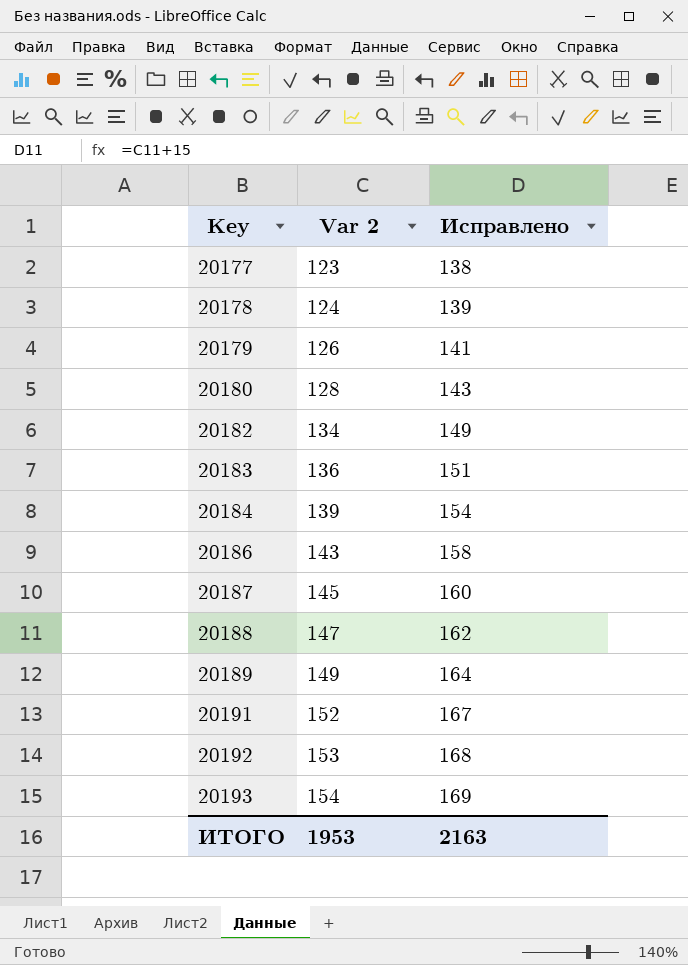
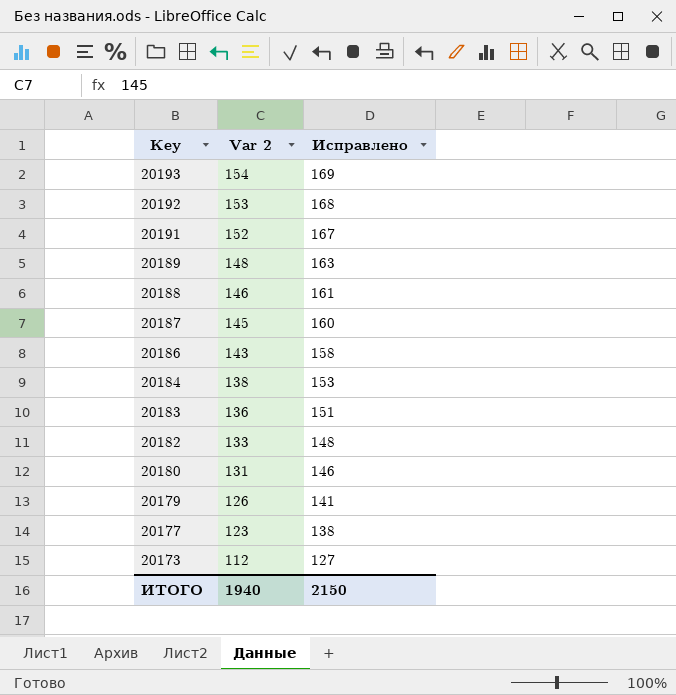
row order: Key ascending -> Key descending
row 20178: 124 | 139 -> none
20189 | Var 2: 149 -> 148
20189 | Исправлено: 164 -> 163
20188 | Var 2: 147 -> 146
20188 | Исправлено: 162 -> 161
20184 | Var 2: 139 -> 138
20184 | Исправлено: 154 -> 153
20182 | Var 2: 134 -> 133
20182 | Исправлено: 149 -> 148
20180 | Var 2: 128 -> 131
20180 | Исправлено: 143 -> 146
row 20173: none -> 112 | 127
ИТОГО | Var 2: 1953 -> 1940
ИТОГО | Исправлено: 2163 -> 2150

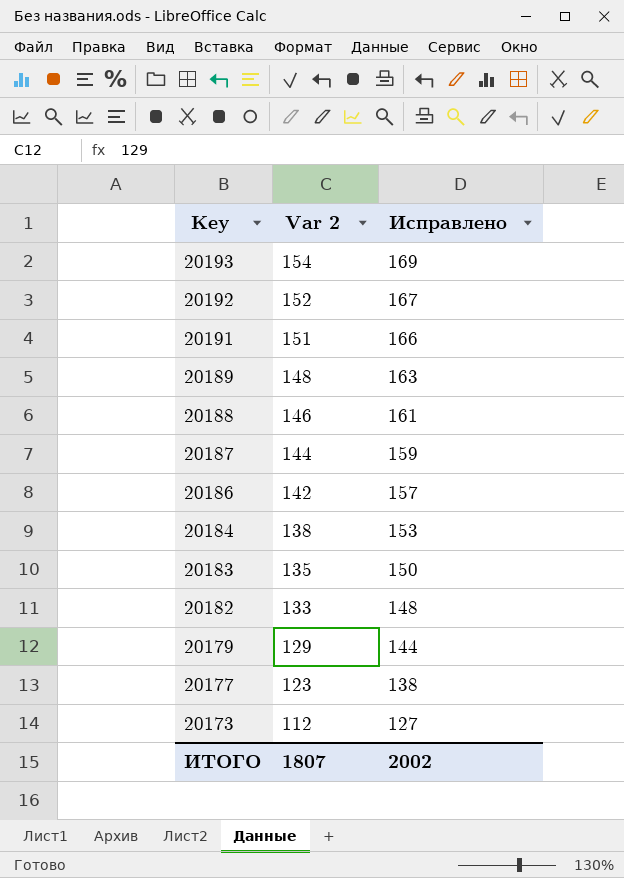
row 20180: 131 | 146 -> none
20192 | Var 2: 153 -> 152
20192 | Исправлено: 168 -> 167
20191 | Var 2: 152 -> 151
20191 | Исправлено: 167 -> 166
20187 | Var 2: 145 -> 144
20187 | Исправлено: 160 -> 159
20186 | Var 2: 143 -> 142
20186 | Исправлено: 158 -> 157
20183 | Var 2: 136 -> 135
20183 | Исправлено: 151 -> 150
20179 | Var 2: 126 -> 129
20179 | Исправлено: 141 -> 144
ИТОГО | Var 2: 1940 -> 1807
ИТОГО | Исправлено: 2150 -> 2002

